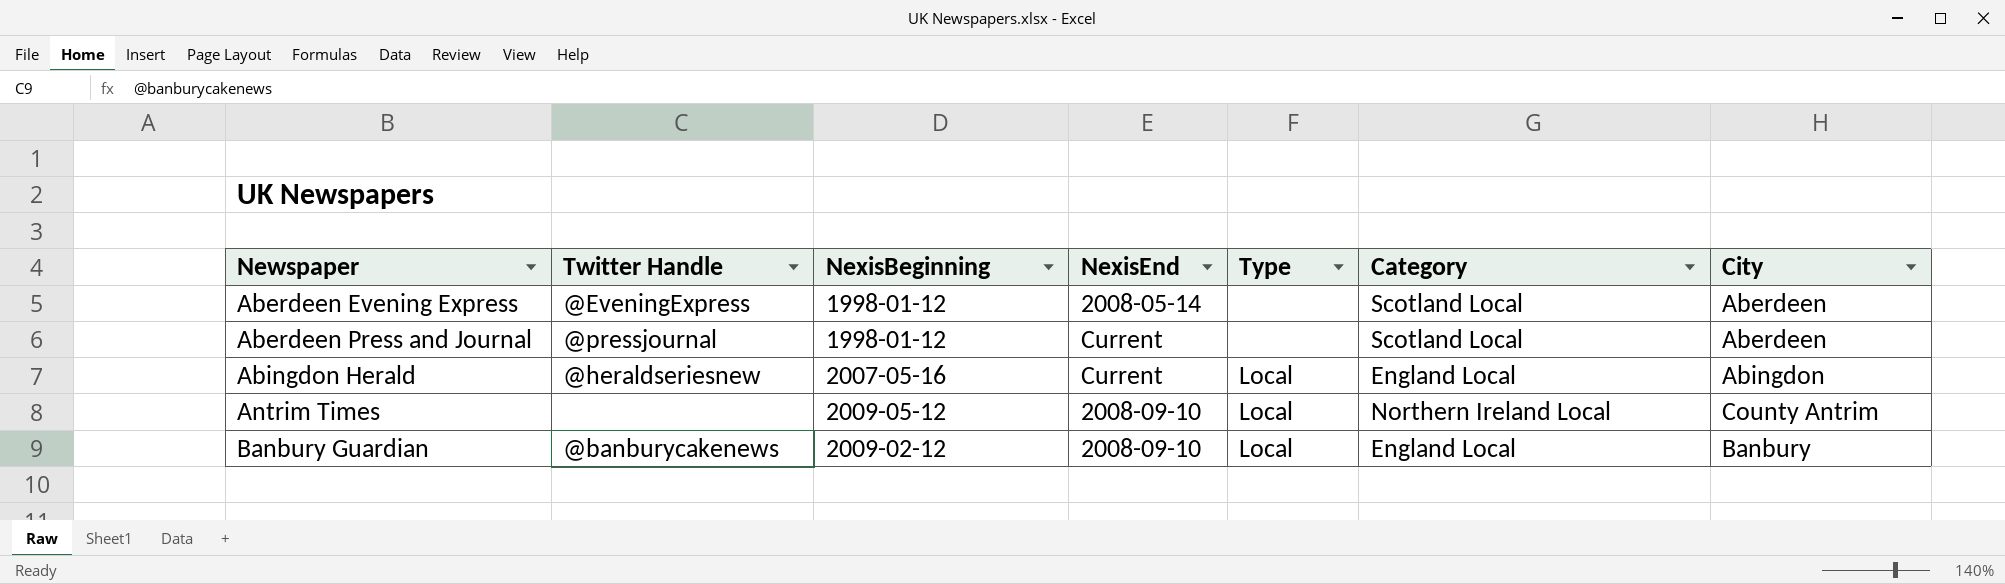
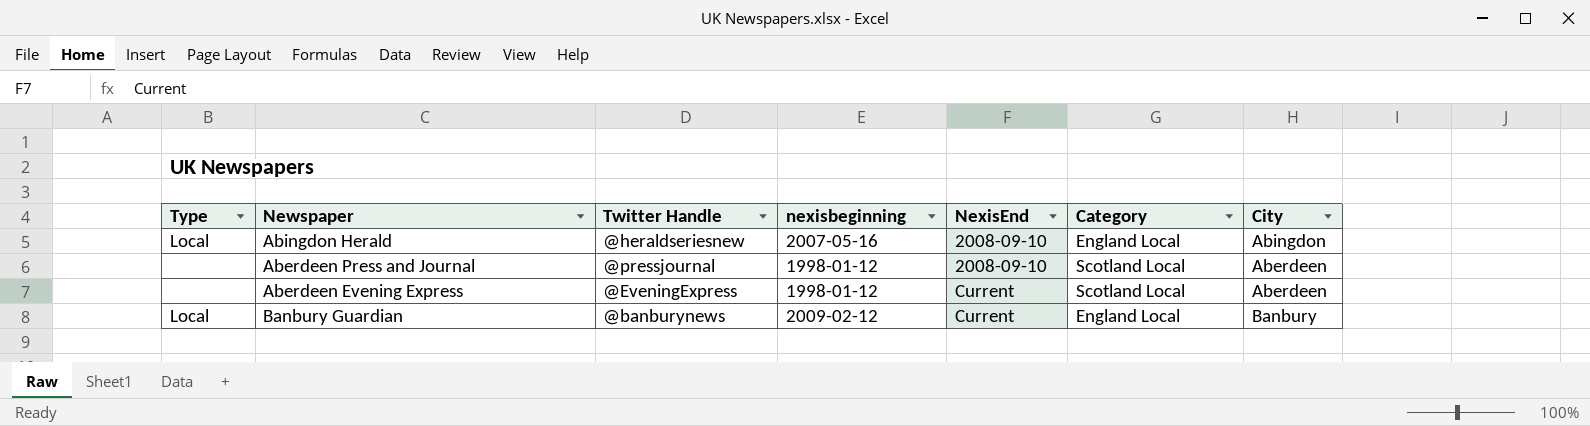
row order: Newspaper ascending -> NexisEnd ascending
column Type | position: 5 -> 1
column name: NexisBeginning -> nexisbeginning
row Antrim Times: none | 2009-05-12 | 2008-09-10 | Local | Northern Ireland Local | County Antrim -> none
Abingdon Herald | NexisEnd: Current -> 2008-09-10
Aberdeen Press and Journal | NexisEnd: Current -> 2008-09-10
Aberdeen Evening Express | NexisEnd: 2008-05-14 -> Current
Banbury Guardian | Twitter Handle: @banburycakenews -> @banburynews
Banbury Guardian | NexisEnd: 2008-09-10 -> Current

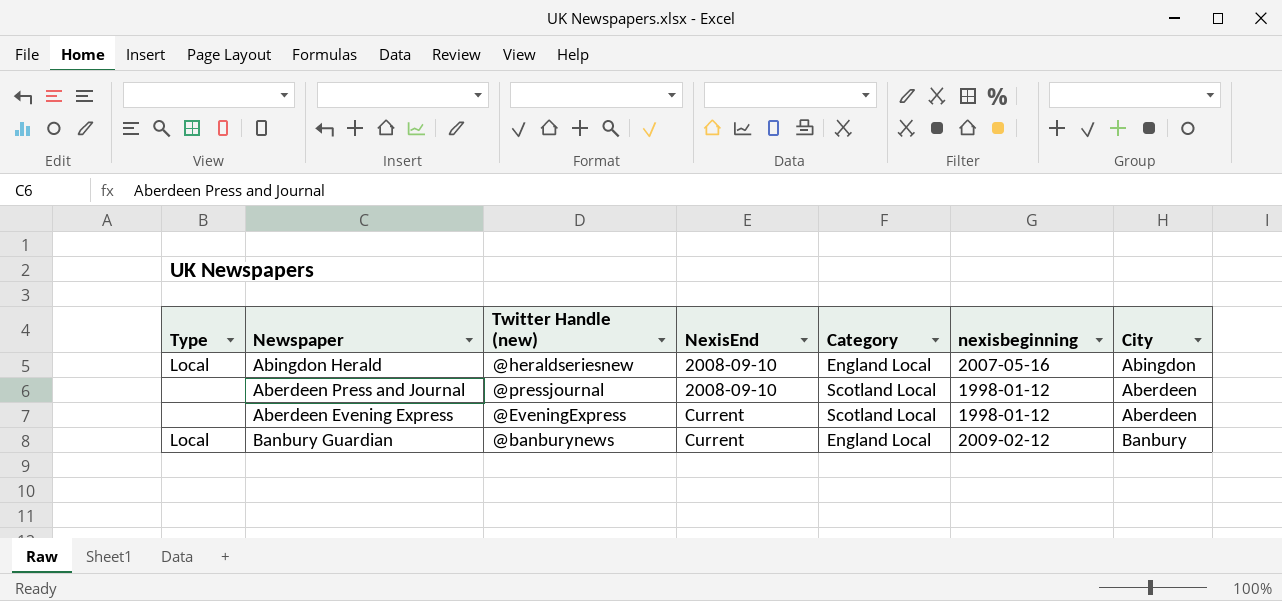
column name: Twitter Handle -> Twitter Handle (new)
column nexisbeginning | position: 4 -> 6

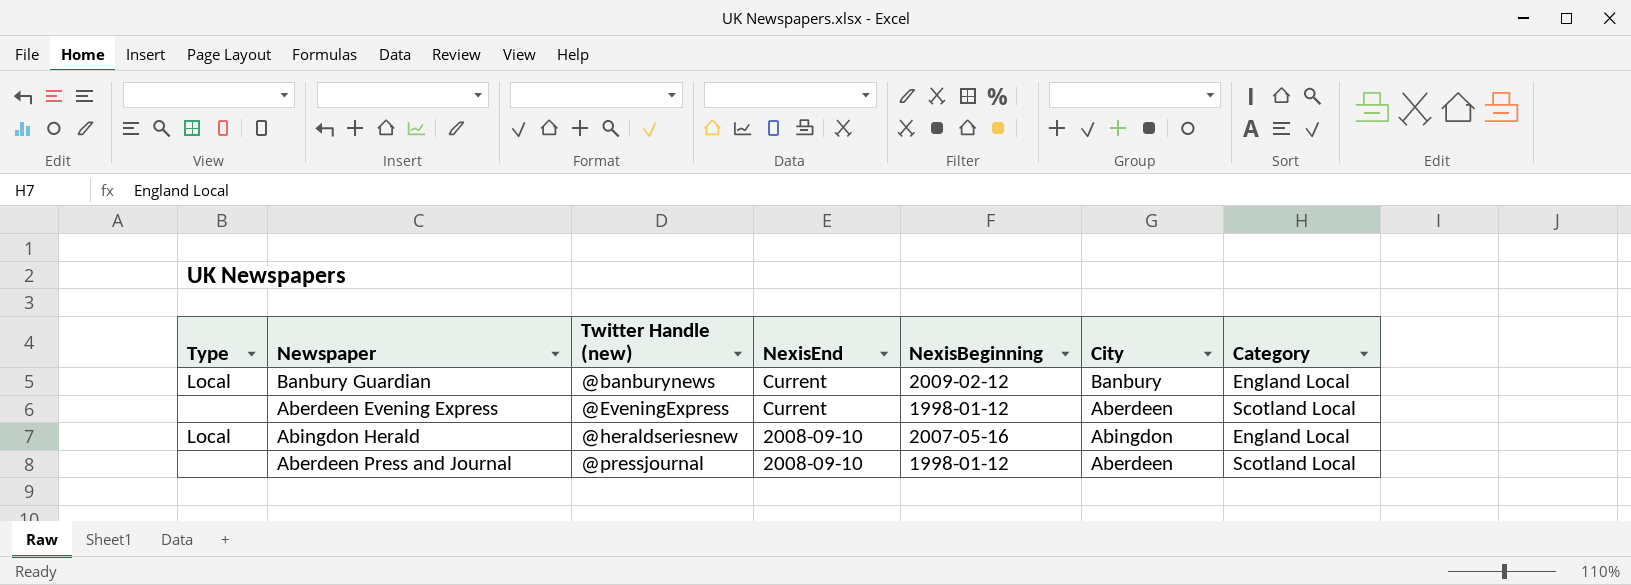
row order: NexisEnd ascending -> Twitter Handle (new) ascending
column name: nexisbeginning -> NexisBeginning
column Category | position: 5 -> 7

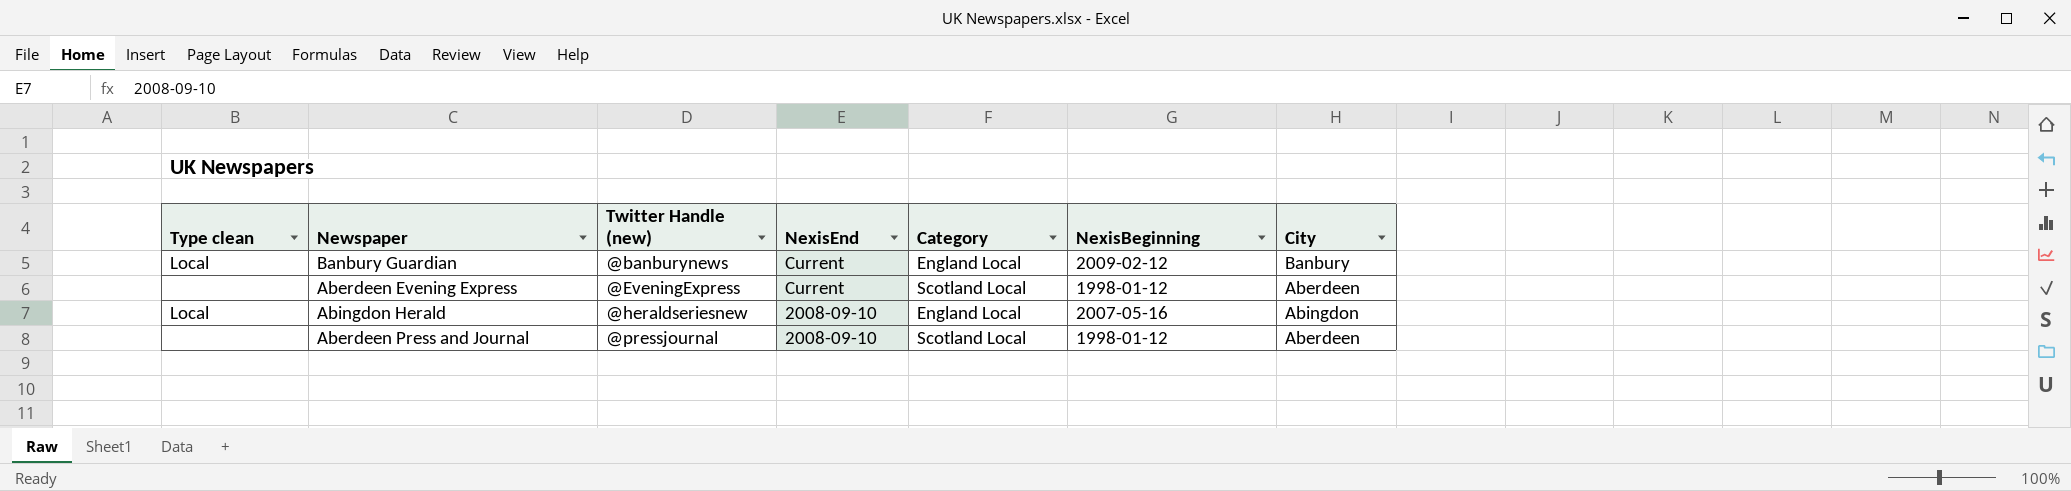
column name: Type -> Type clean
column Category | position: 7 -> 5

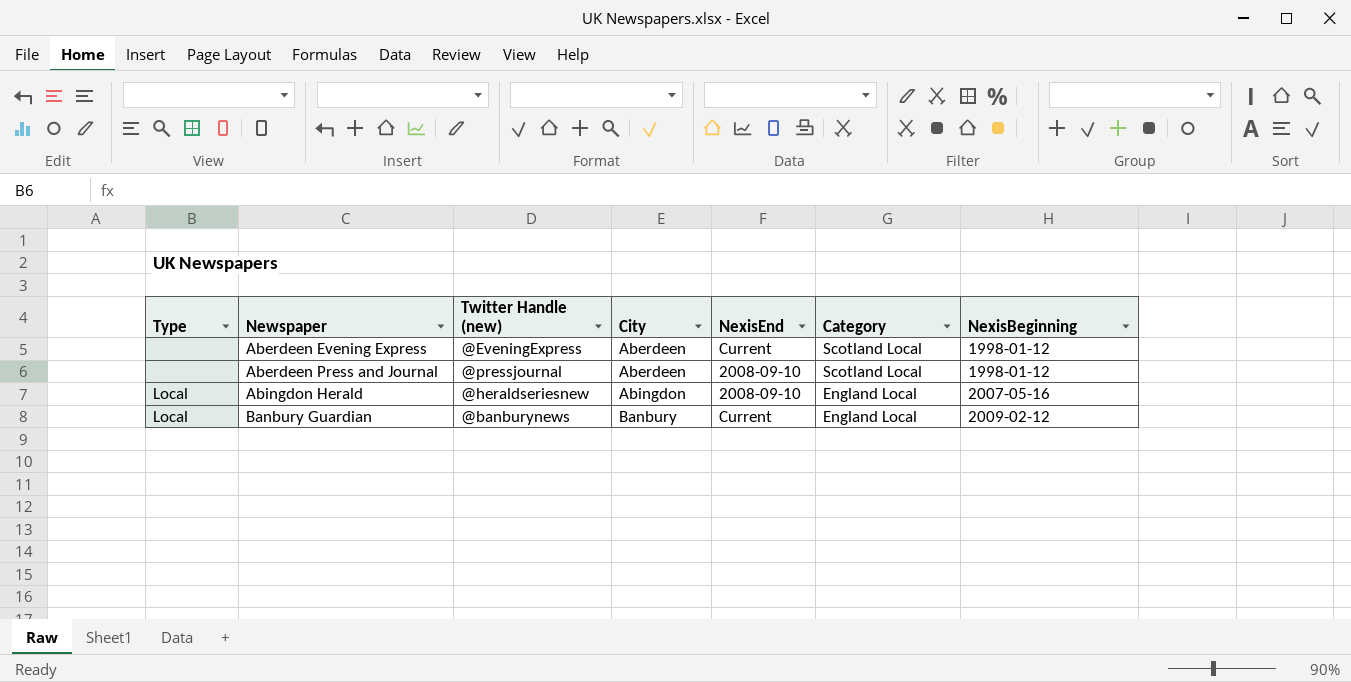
row order: Twitter Handle (new) ascending -> Newspaper ascending
column name: Type clean -> Type
column City | position: 7 -> 4

